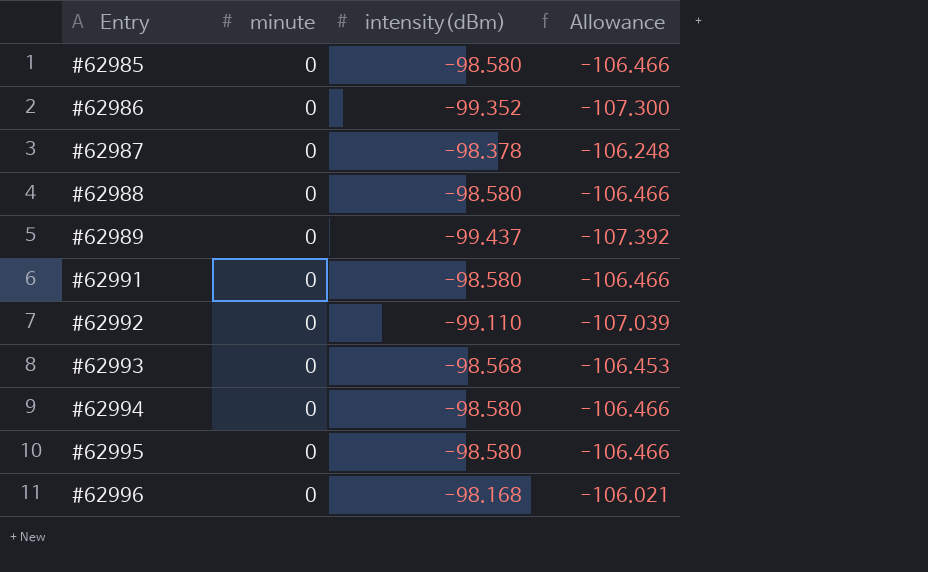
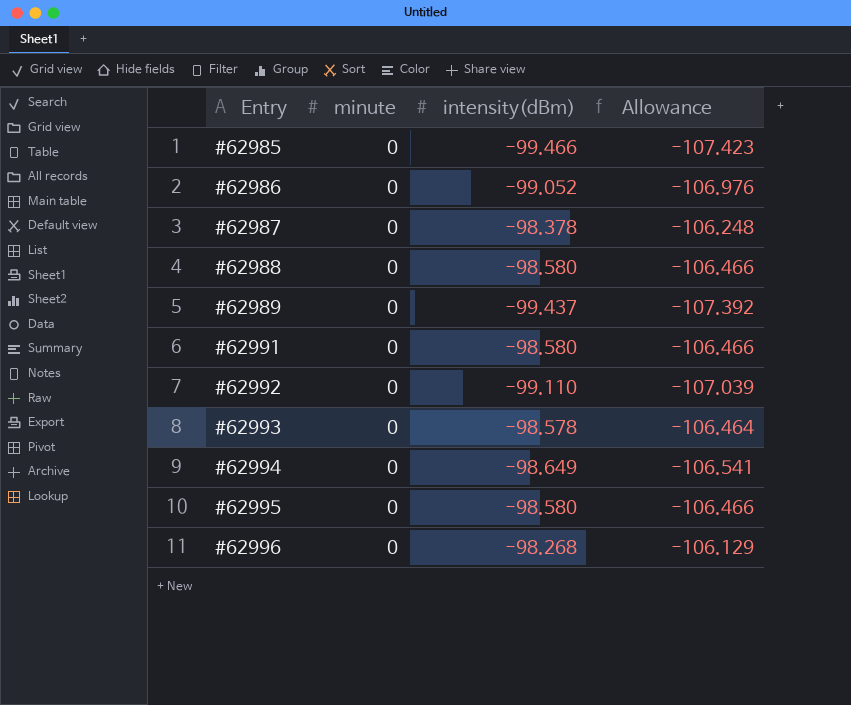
#62985 | intensity(dBm): -98.580 -> -99.466
#62985 | Allowance: -106.466 -> -107.423
#62986 | intensity(dBm): -99.352 -> -99.052
#62986 | Allowance: -107.300 -> -106.976
#62993 | intensity(dBm): -98.568 -> -98.578
#62993 | Allowance: -106.453 -> -106.464
#62994 | intensity(dBm): -98.580 -> -98.649
#62994 | Allowance: -106.466 -> -106.541
#62996 | intensity(dBm): -98.168 -> -98.268
#62996 | Allowance: -106.021 -> -106.129

